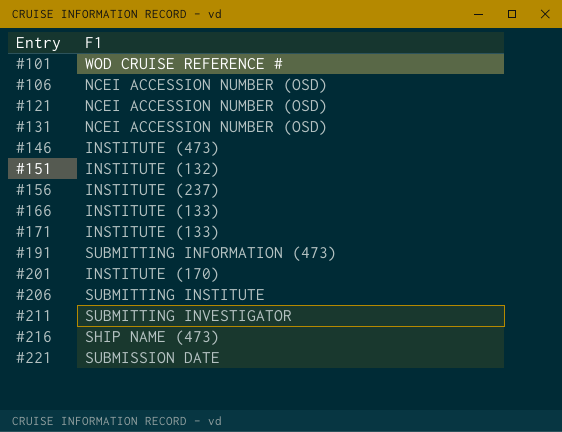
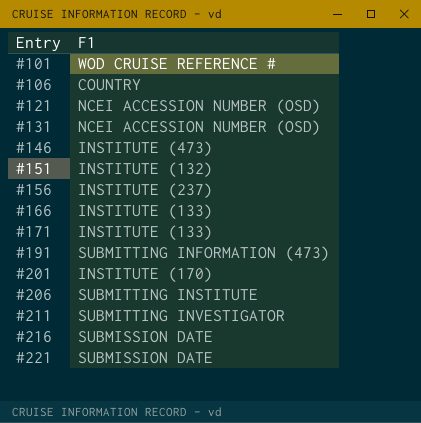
#106 | F1: NCEI ACCESSION NUMBER (OSD) -> COUNTRY
#216 | F1: SHIP NAME (473) -> SUBMISSION DATE

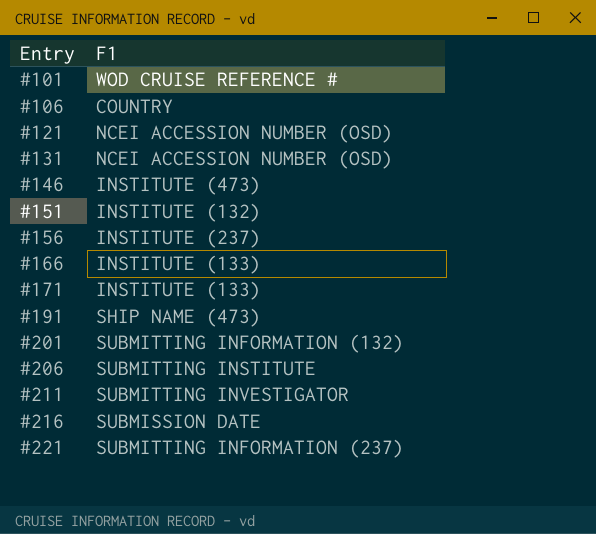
#191 | F1: SUBMITTING INFORMATION (473) -> SHIP NAME (473)
#201 | F1: INSTITUTE (170) -> SUBMITTING INFORMATION (132)
#221 | F1: SUBMISSION DATE -> SUBMITTING INFORMATION (237)

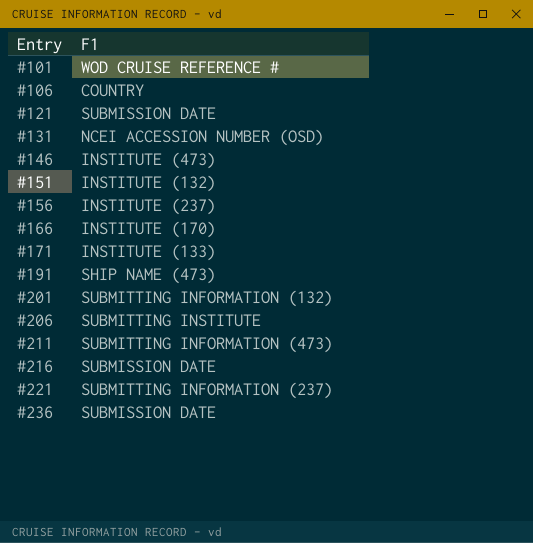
#121 | F1: NCEI ACCESSION NUMBER (OSD) -> SUBMISSION DATE
#166 | F1: INSTITUTE (133) -> INSTITUTE (170)
#211 | F1: SUBMITTING INVESTIGATOR -> SUBMITTING INFORMATION (473)
row #236: none -> SUBMISSION DATE

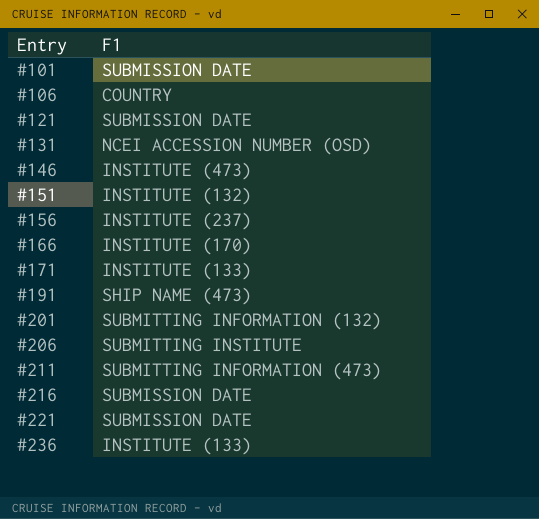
#101 | F1: WOD CRUISE REFERENCE # -> SUBMISSION DATE
#221 | F1: SUBMITTING INFORMATION (237) -> SUBMISSION DATE
#236 | F1: SUBMISSION DATE -> INSTITUTE (133)

